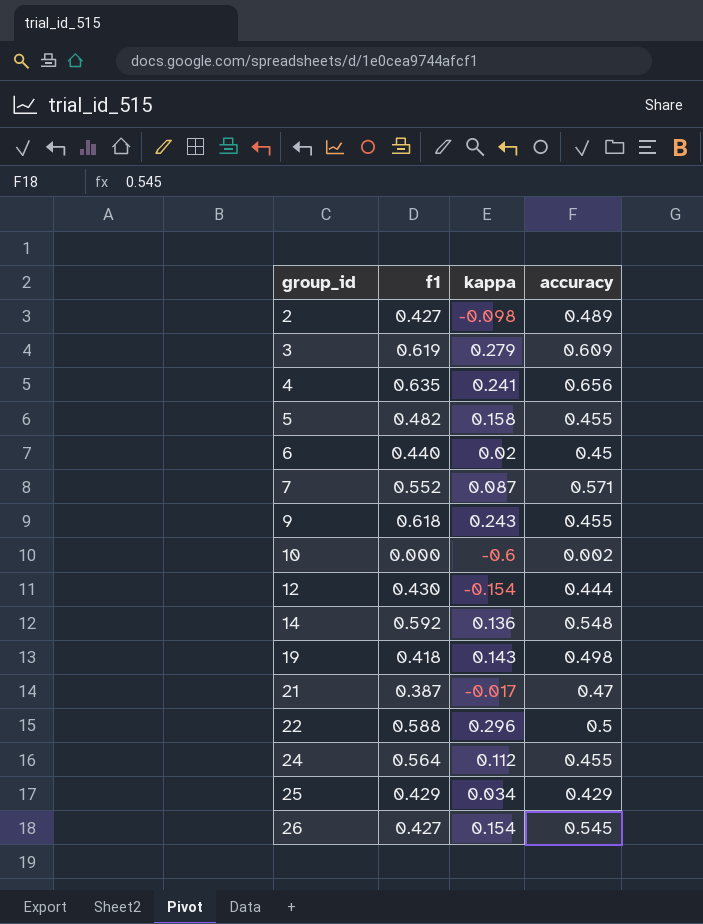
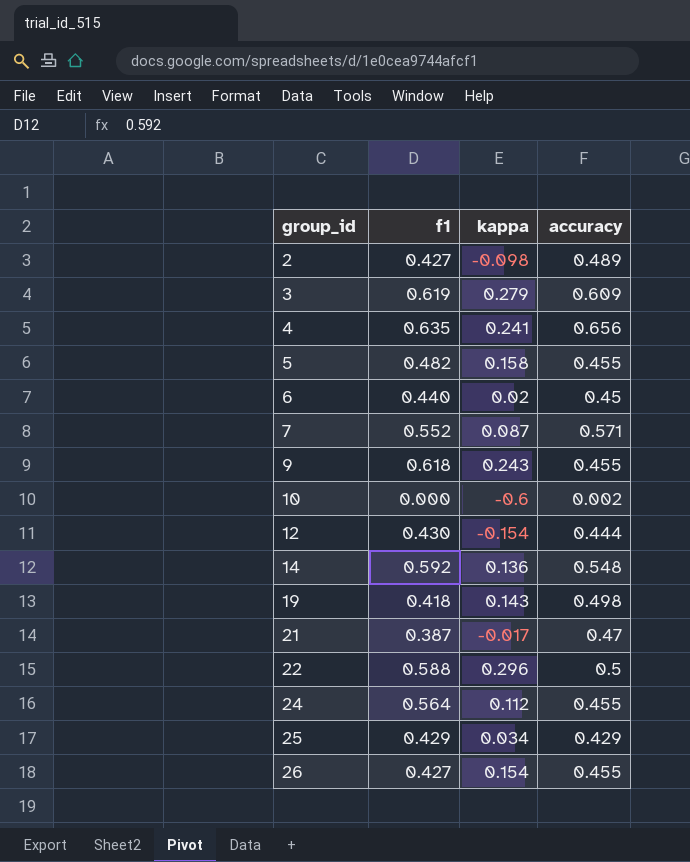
26 | accuracy: 0.545 -> 0.455

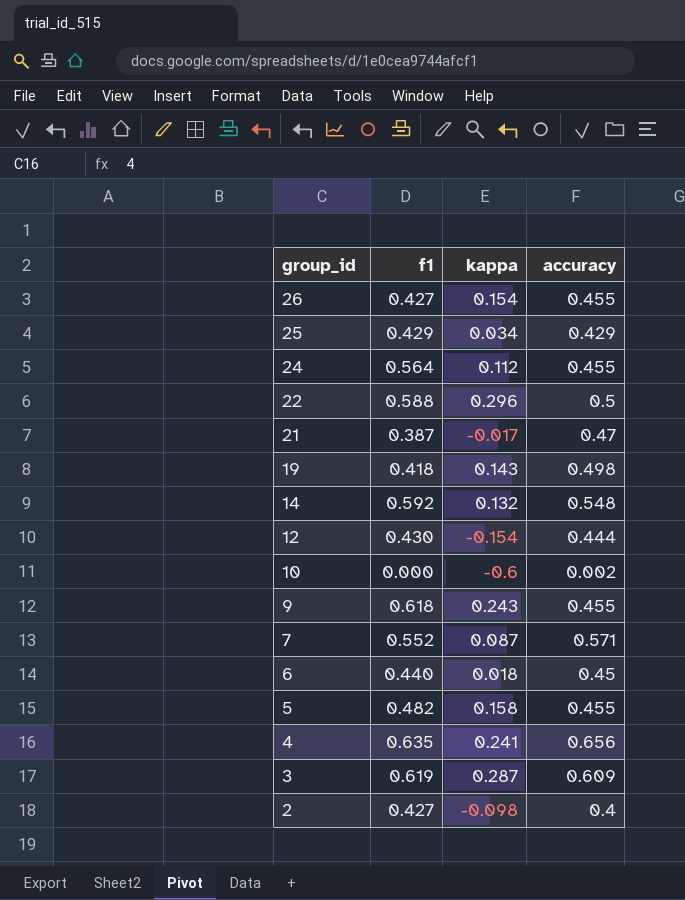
row order: group_id ascending -> group_id descending
14 | kappa: 0.136 -> 0.132
6 | kappa: 0.02 -> 0.018
3 | kappa: 0.279 -> 0.287
2 | accuracy: 0.489 -> 0.4

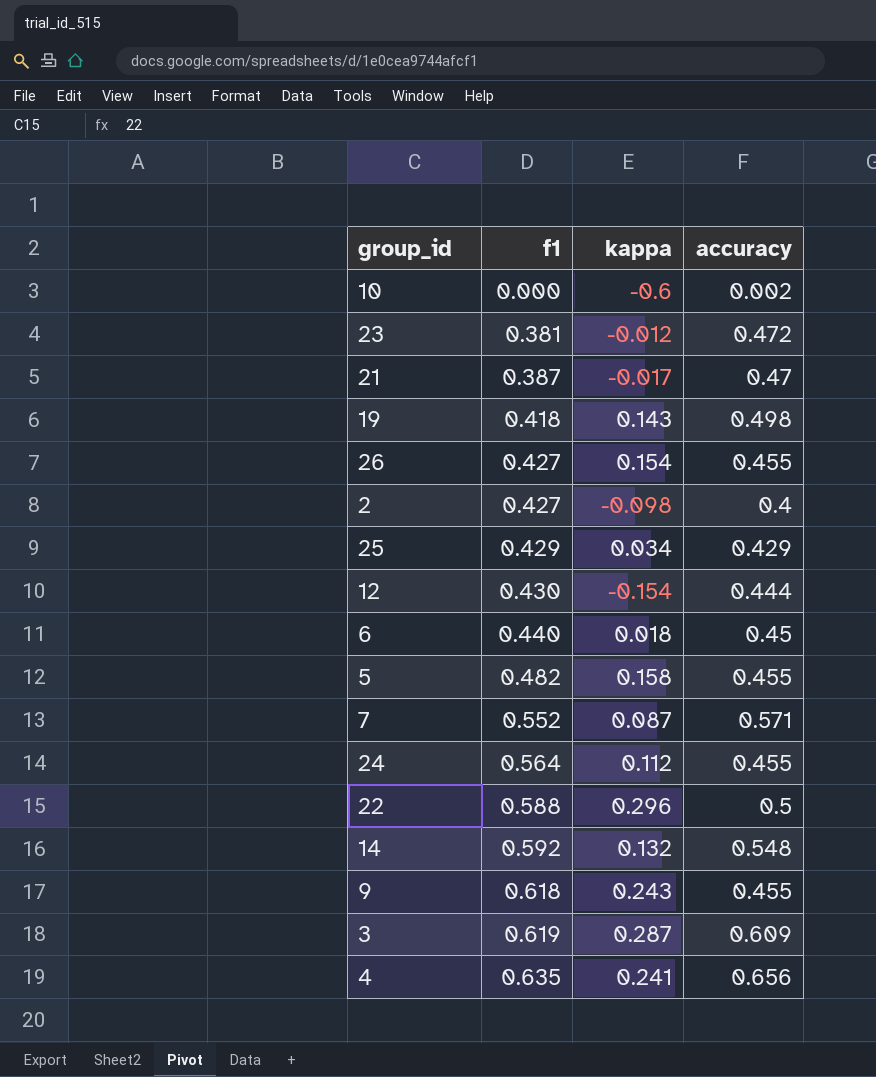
row order: group_id descending -> f1 ascending
row 23: none -> 0.381 | -0.012 | 0.472

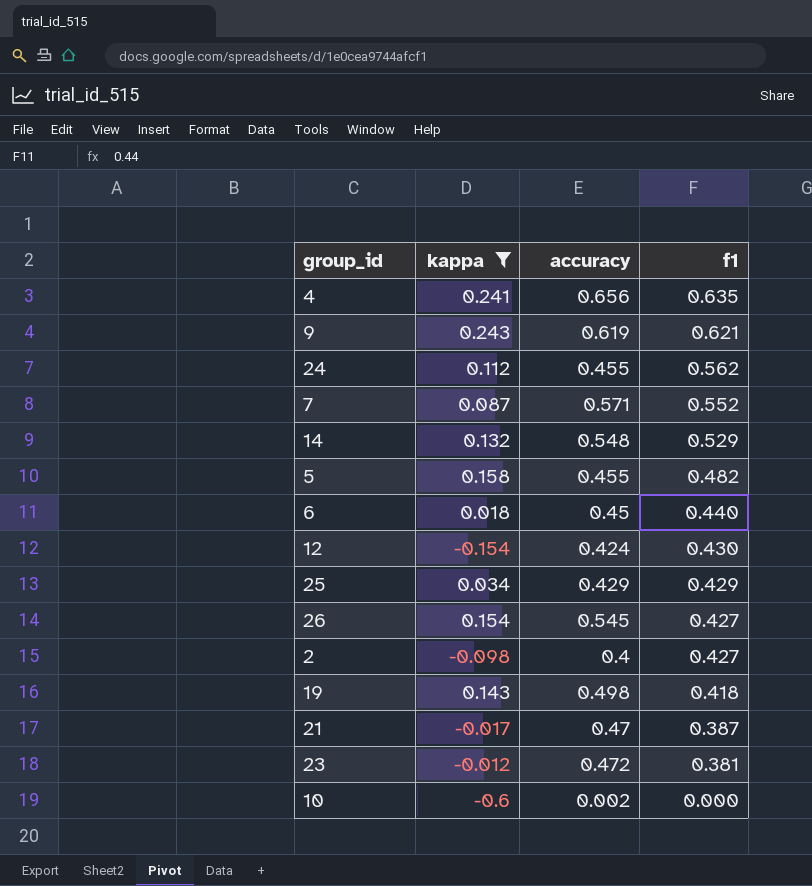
filter: none -> kappa <= 0.243
row order: f1 ascending -> f1 descending
column f1 | position: 2 -> 4
9 | accuracy: 0.455 -> 0.619
9 | f1: 0.618 -> 0.621
24 | f1: 0.564 -> 0.562
14 | f1: 0.592 -> 0.529
12 | accuracy: 0.444 -> 0.424
26 | accuracy: 0.455 -> 0.545

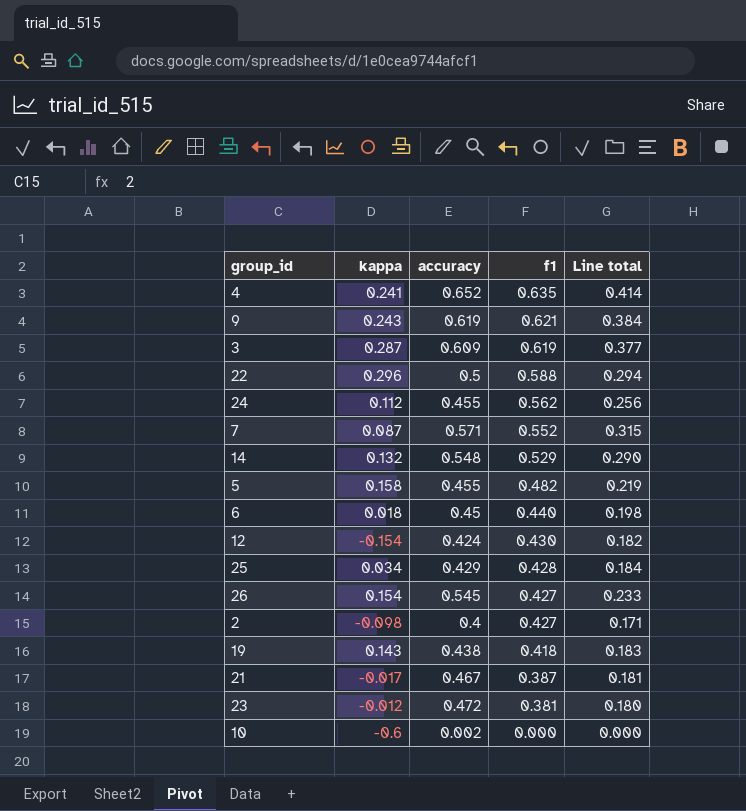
filter: kappa <= 0.243 -> none
column Line total | formula: none -> [accuracy] * [f1]
4 | accuracy: 0.656 -> 0.652
25 | f1: 0.429 -> 0.428
19 | accuracy: 0.498 -> 0.438
21 | accuracy: 0.47 -> 0.467

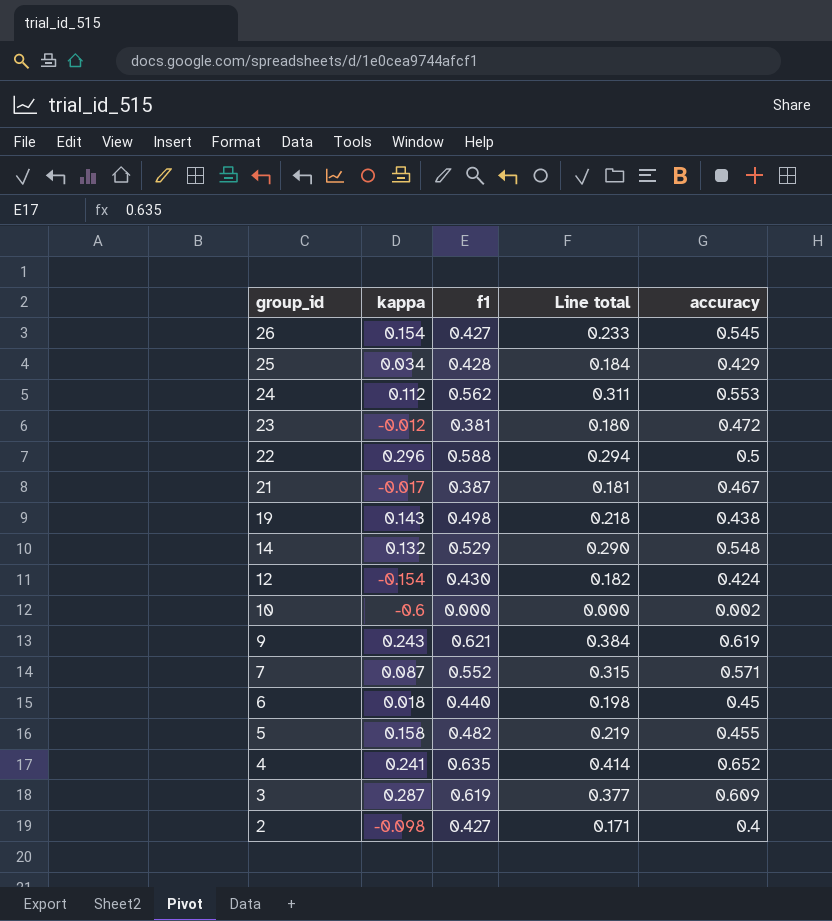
row order: f1 descending -> group_id descending
column accuracy | position: 3 -> 5
24 | Line total: 0.256 -> 0.311
24 | accuracy: 0.455 -> 0.553
19 | f1: 0.418 -> 0.498
19 | Line total: 0.183 -> 0.218

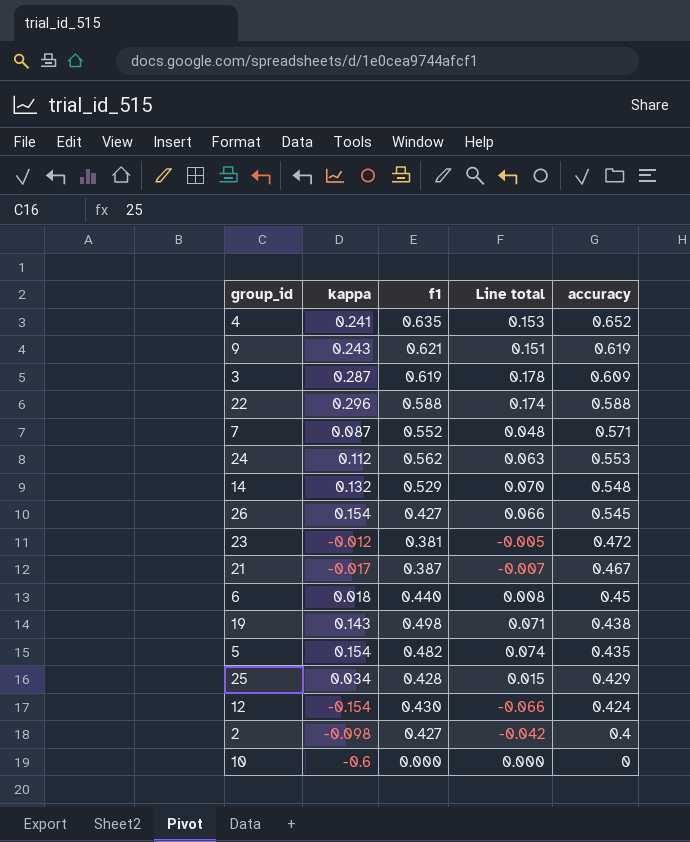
row order: group_id descending -> accuracy descending
column Line total | formula: [f1] * [accuracy] -> [kappa] * [f1]
22 | accuracy: 0.5 -> 0.588
5 | kappa: 0.158 -> 0.154
5 | accuracy: 0.455 -> 0.435
10 | accuracy: 0.002 -> 0

